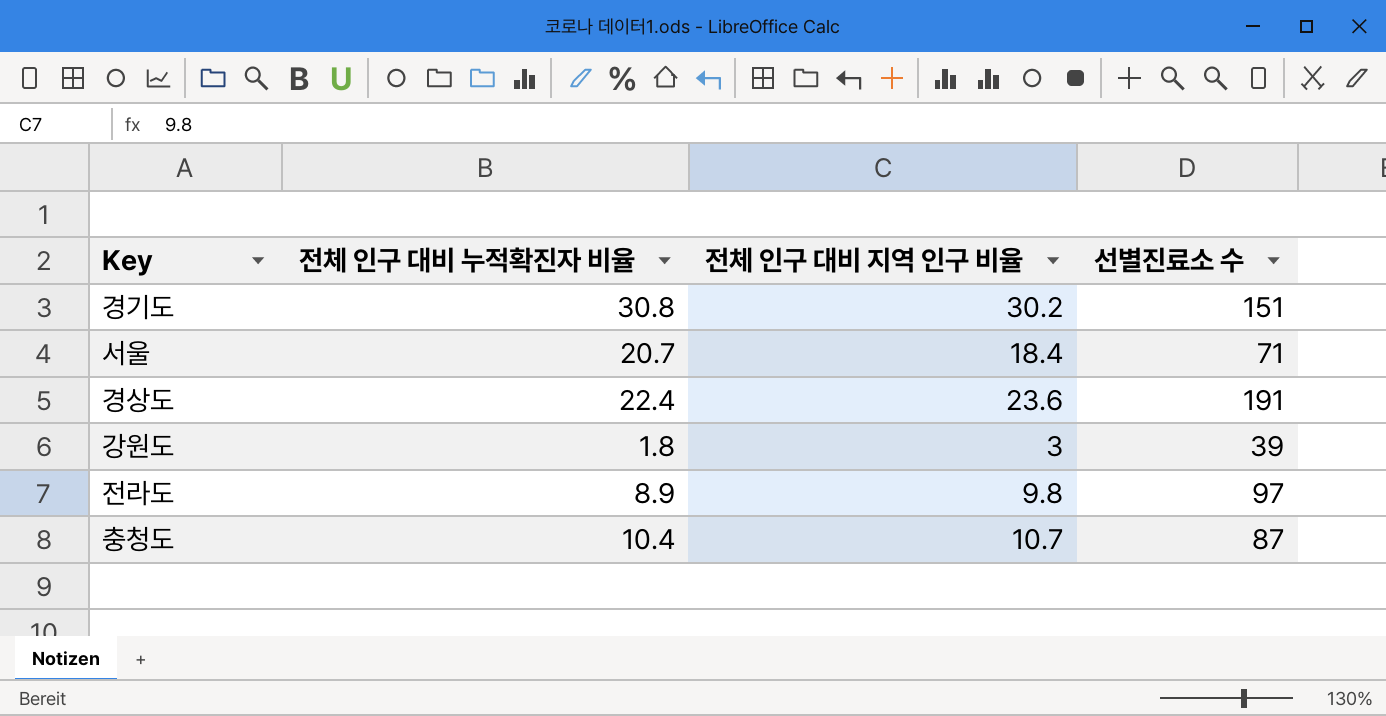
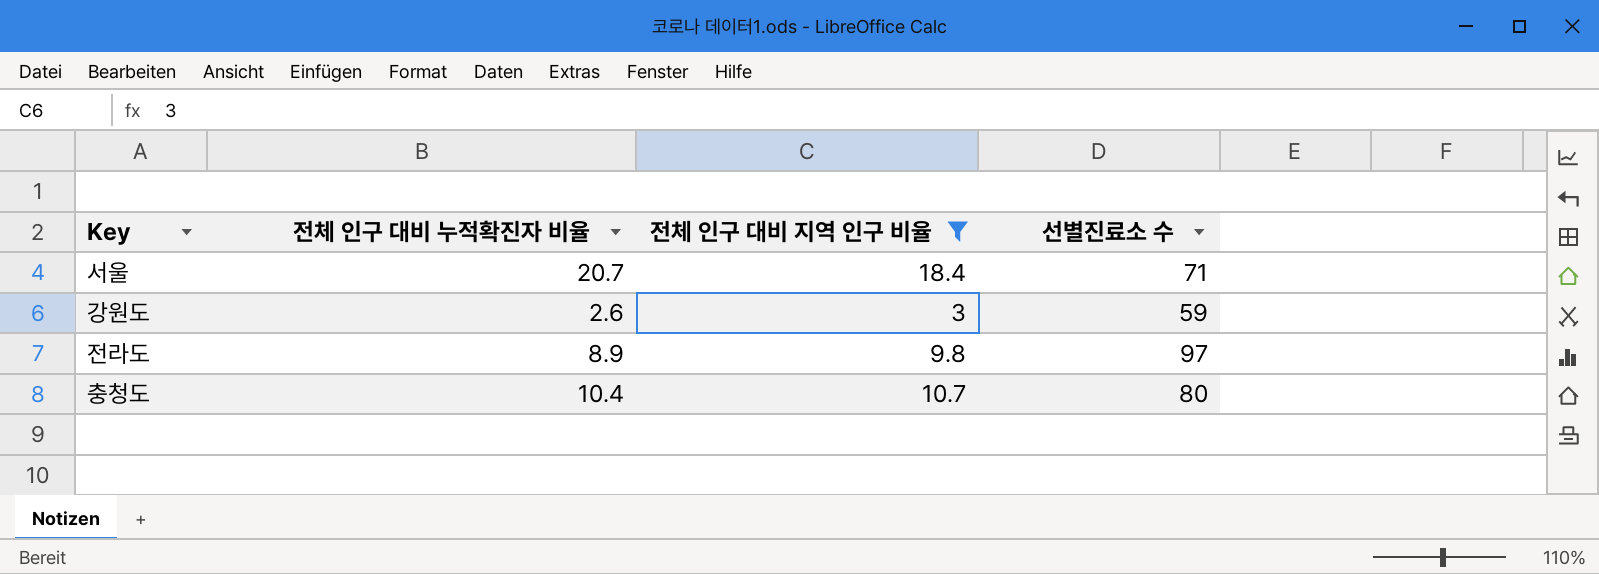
filter: none -> 전체 인구 대비 지역 인구 비율 <= 18.4
강원도 | 전체 인구 대비 누적확진자 비율: 1.8 -> 2.6
강원도 | 선별진료소 수: 39 -> 59
충청도 | 선별진료소 수: 87 -> 80

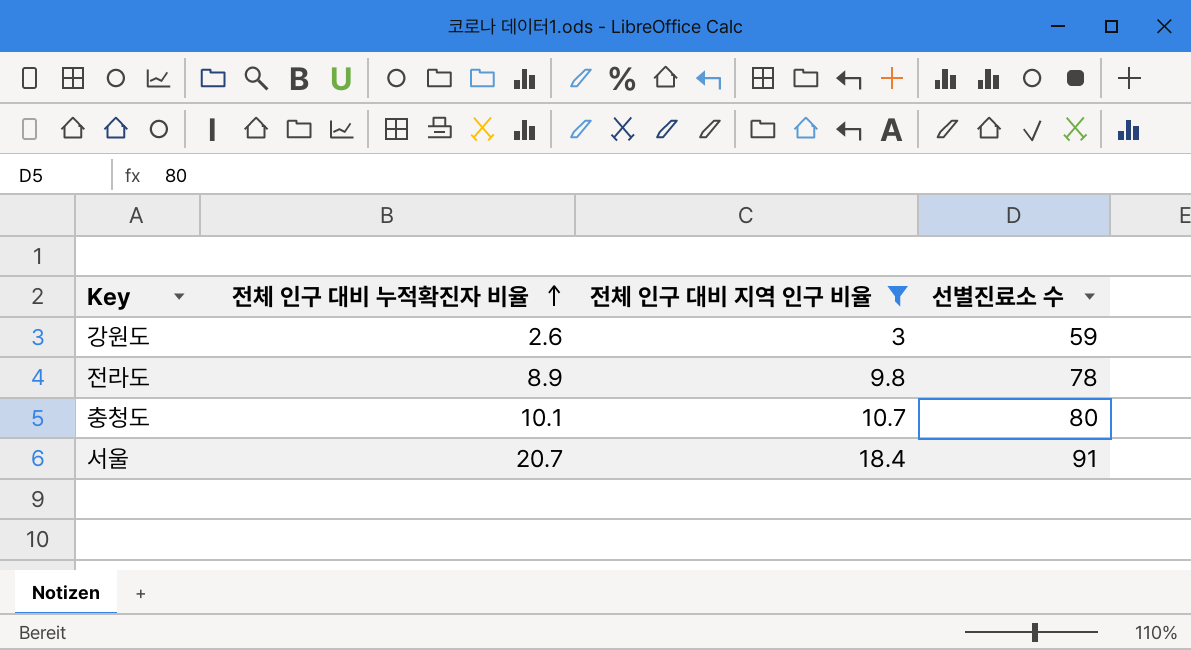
row order: none -> 전체 인구 대비 누적확진자 비율 ascending
전라도 | 선별진료소 수: 97 -> 78
충청도 | 전체 인구 대비 누적확진자 비율: 10.4 -> 10.1
서울 | 선별진료소 수: 71 -> 91

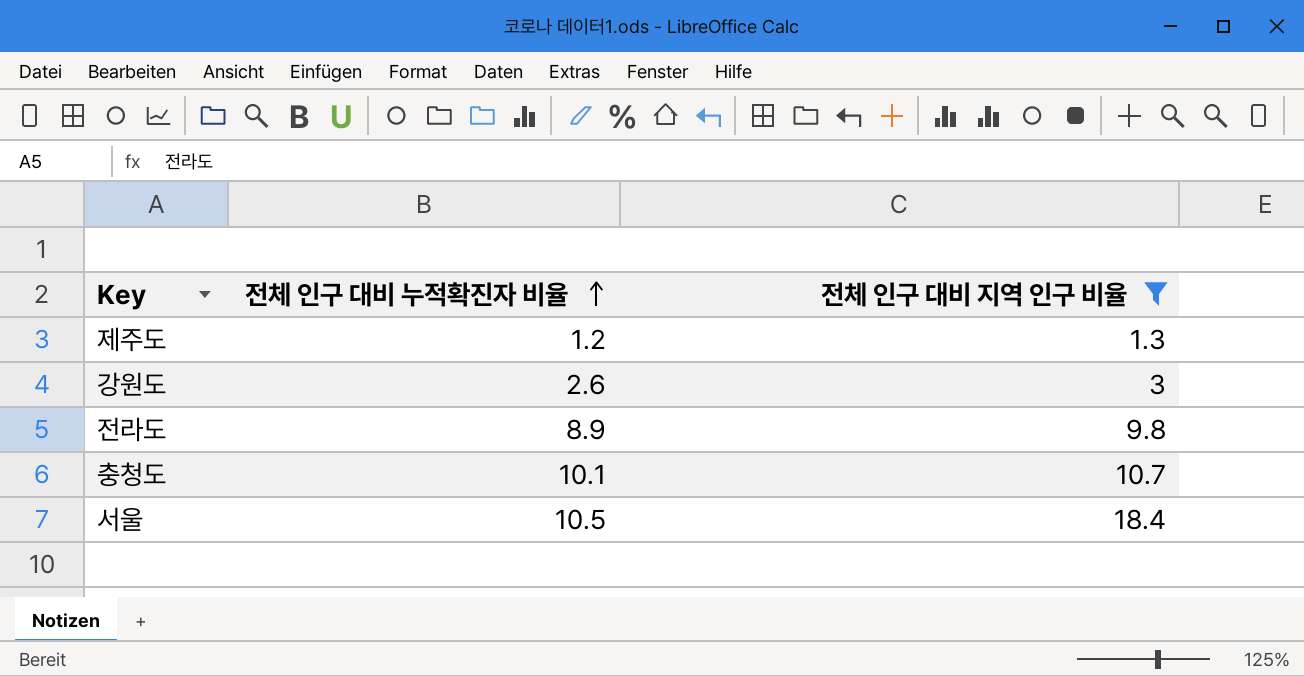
column 선별진료소 수 | position: 4 -> none
row 제주도: none -> 1.2 | 1.3
서울 | 전체 인구 대비 누적확진자 비율: 20.7 -> 10.5

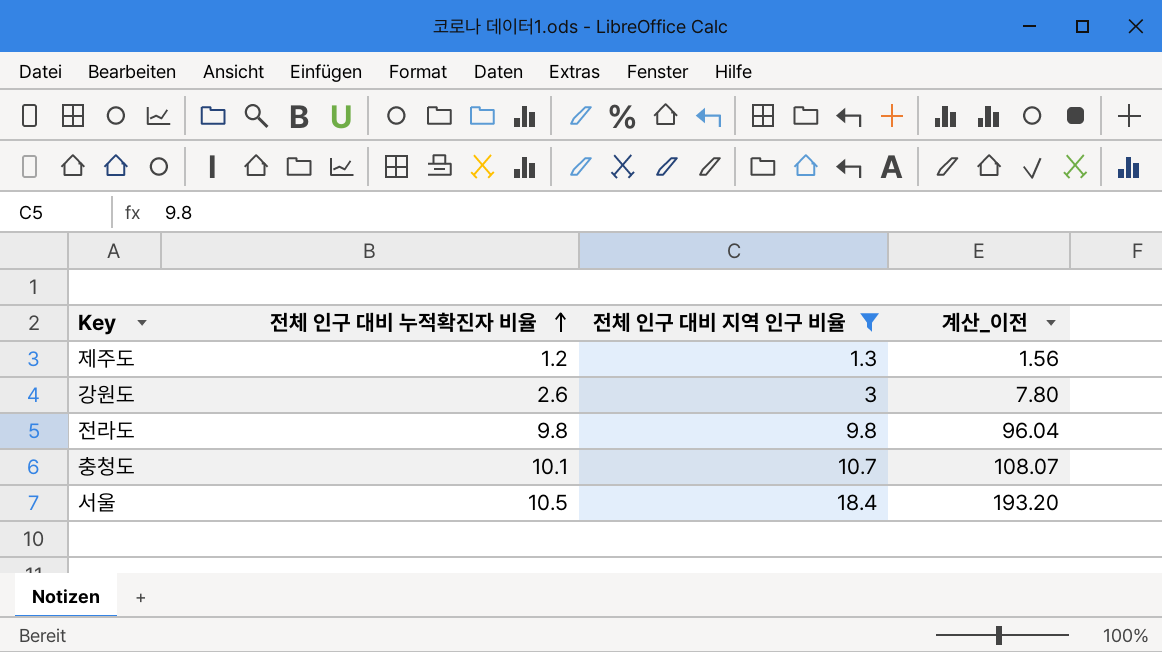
column 계산_이전 | formula: none -> [전체 인구 대비 누적확진자 비율] * [전체 인구 대비 지역 인구 비율]
전라도 | 전체 인구 대비 누적확진자 비율: 8.9 -> 9.8

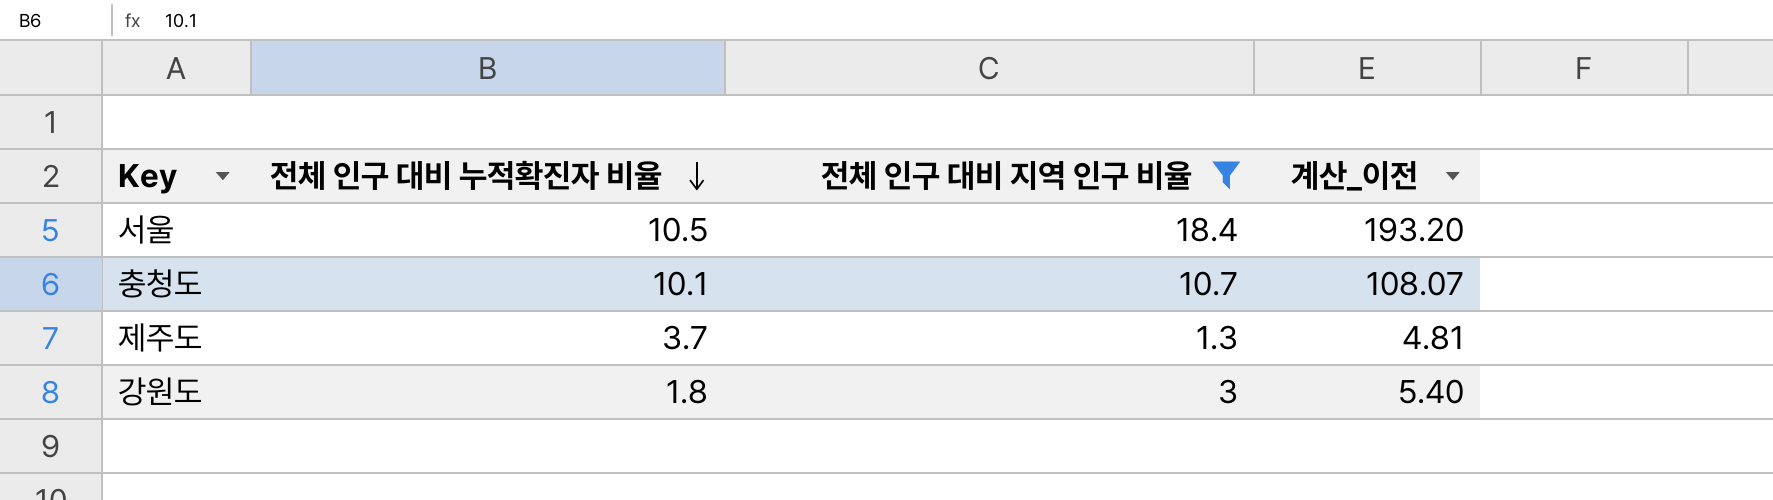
row order: 전체 인구 대비 누적확진자 비율 ascending -> 전체 인구 대비 누적확진자 비율 descending
row 전라도: 9.8 | 9.8 | 96.04 -> none
제주도 | 전체 인구 대비 누적확진자 비율: 1.2 -> 3.7
제주도 | 계산_이전: 1.56 -> 4.81
강원도 | 전체 인구 대비 누적확진자 비율: 2.6 -> 1.8
강원도 | 계산_이전: 7.80 -> 5.40

